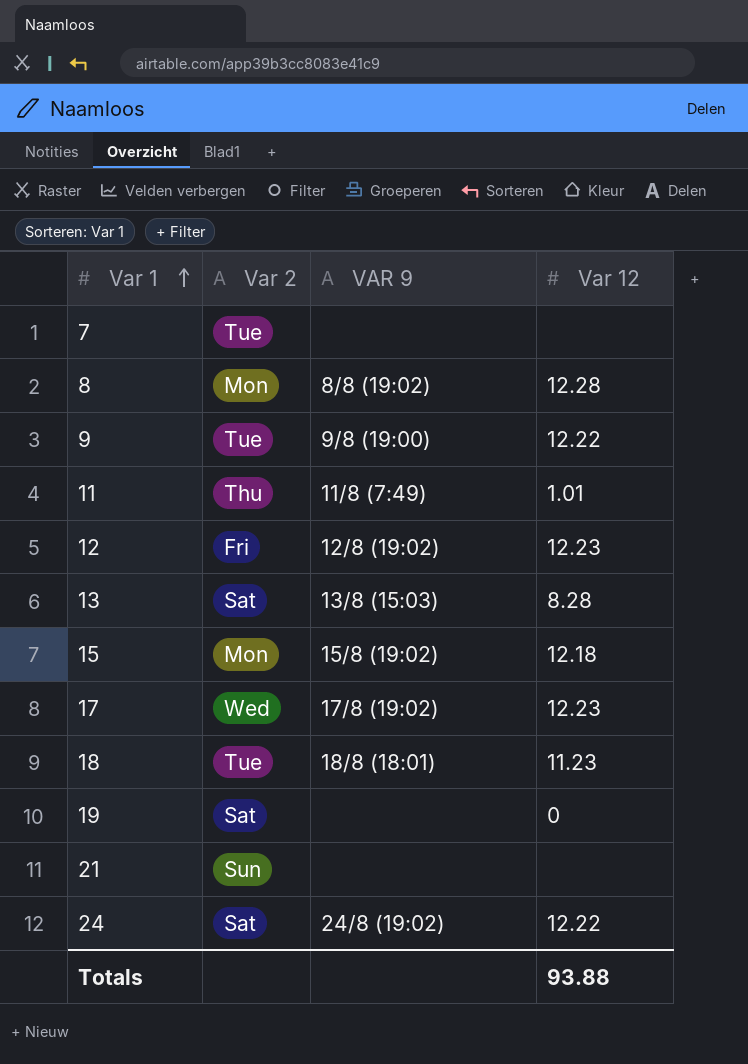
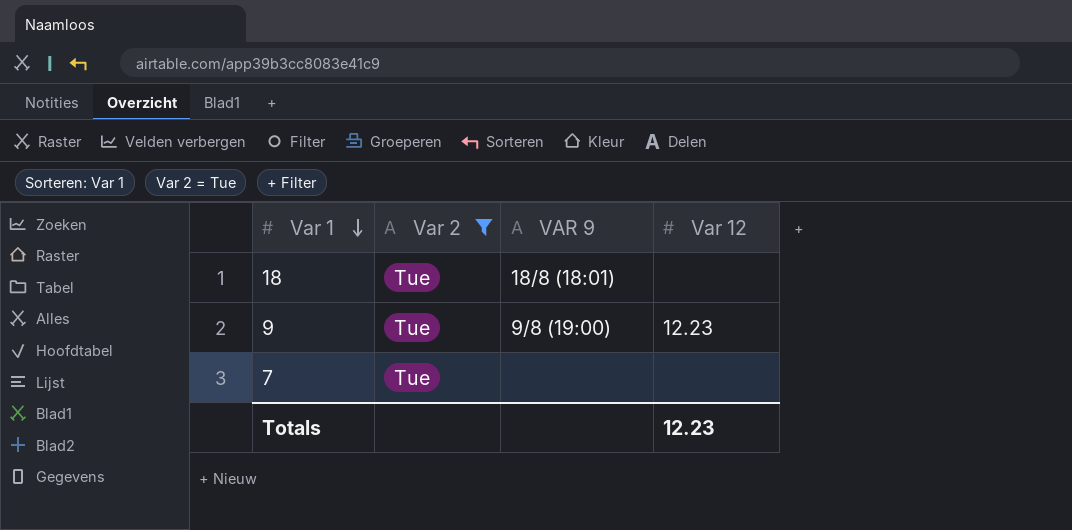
filter: none -> Var 2 = Tue
row order: Var 1 ascending -> Var 1 descending
18 | Var 12: 11.23 -> none
9 | Var 12: 12.22 -> 12.23
Totals | Var 12: 93.88 -> 12.23

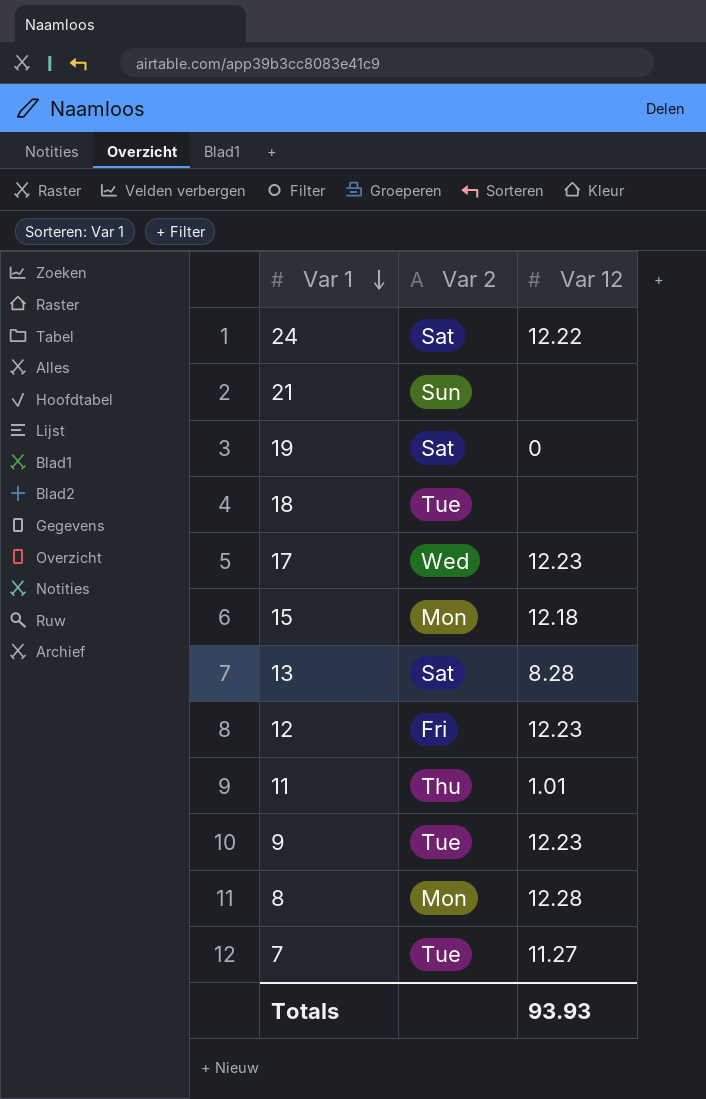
filter: Var 2 = Tue -> none
column VAR 9 | position: 3 -> none
7 | Var 12: none -> 11.27
Totals | Var 12: 12.23 -> 93.93

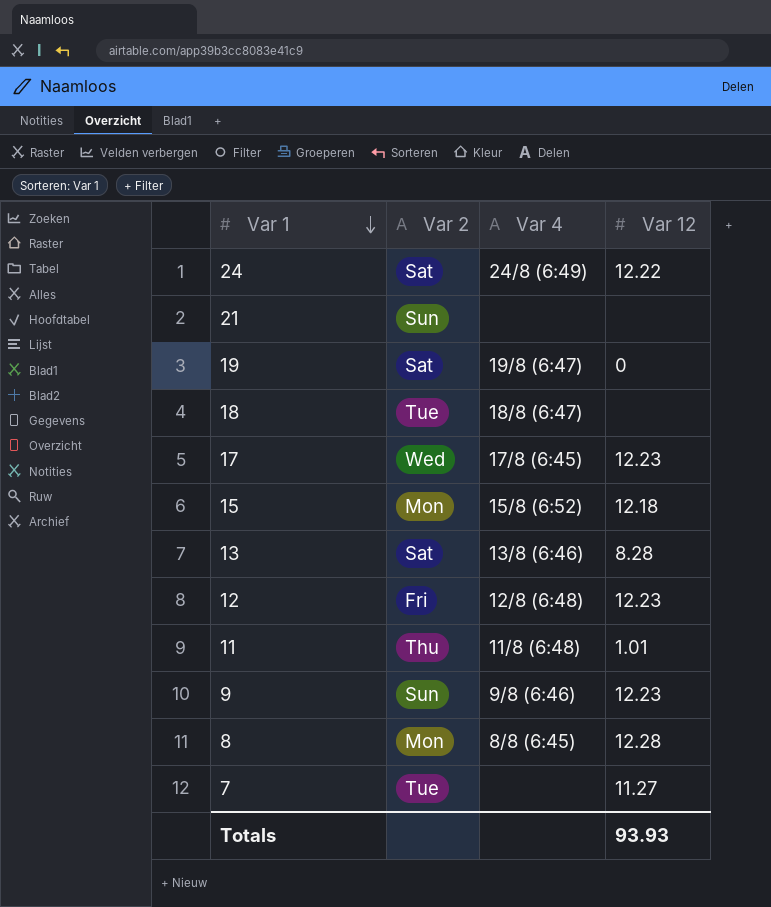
column Var 4 | position: none -> 3
9 | Var 2: Tue -> Sun

